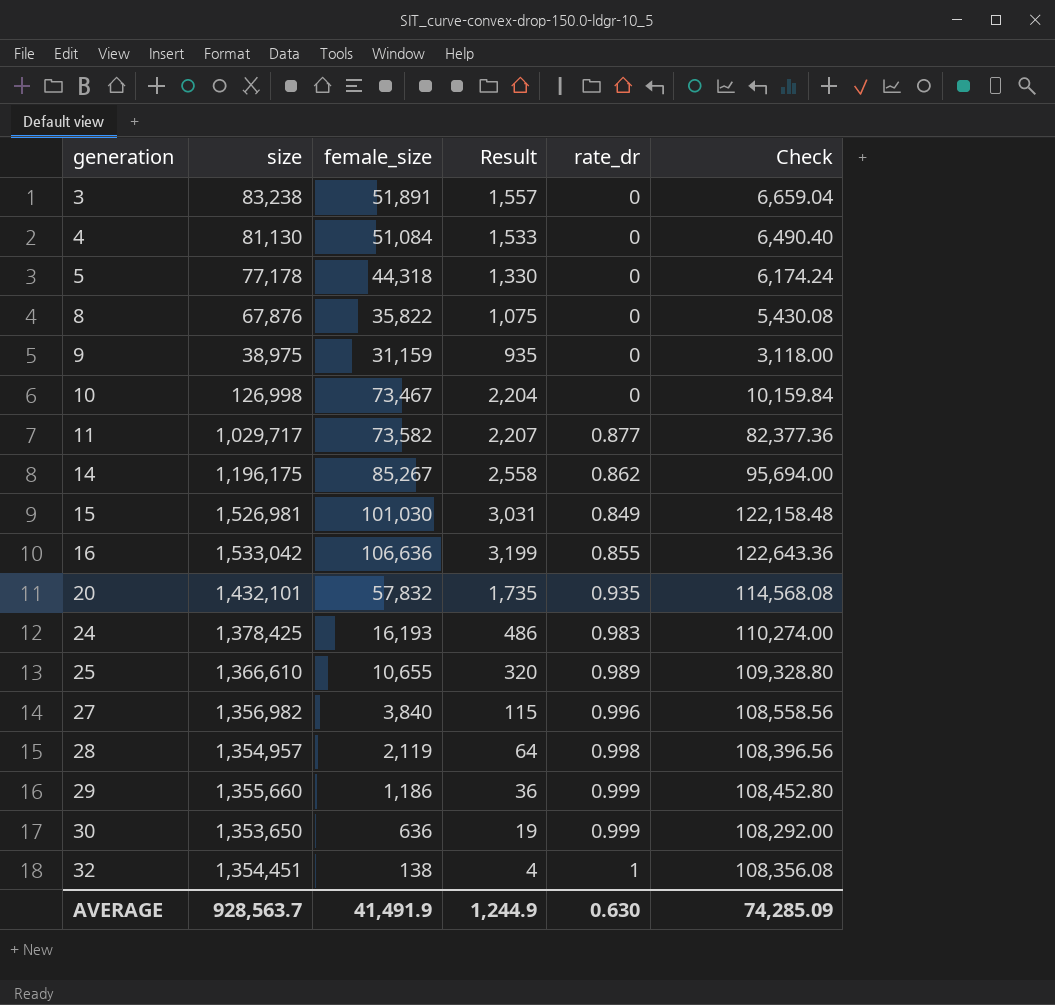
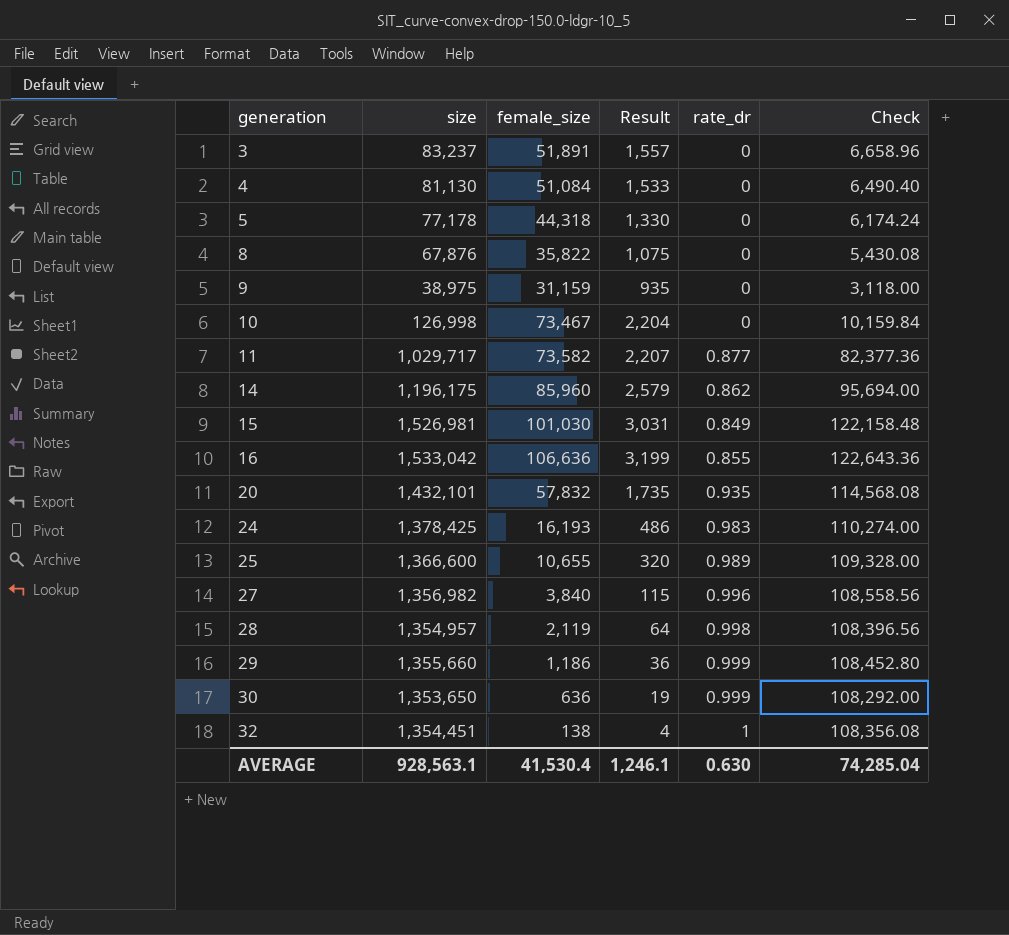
3 | size: 83,238 -> 83,237
3 | Check: 6,659.04 -> 6,658.96
14 | female_size: 85,267 -> 85,960
14 | Result: 2,558 -> 2,579
25 | size: 1,366,610 -> 1,366,600
25 | Check: 109,328.80 -> 109,328.00
AVERAGE | size: 928,563.7 -> 928,563.1
AVERAGE | female_size: 41,491.9 -> 41,530.4
AVERAGE | Result: 1,244.9 -> 1,246.1
AVERAGE | Check: 74,285.09 -> 74,285.04

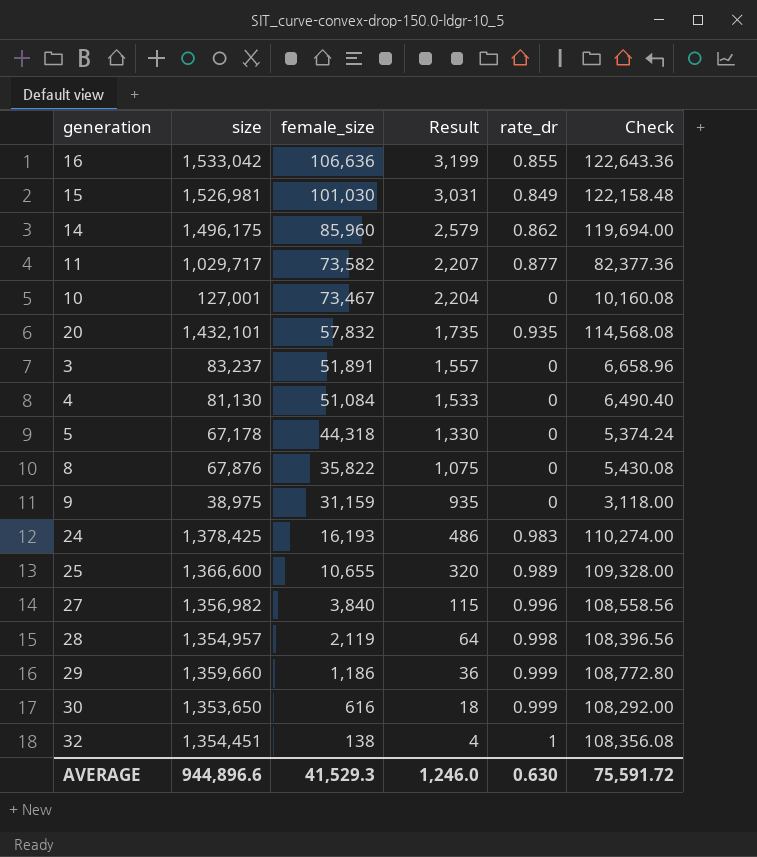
row order: generation ascending -> female_size descending
14 | size: 1,196,175 -> 1,496,175
14 | Check: 95,694.00 -> 119,694.00
10 | size: 126,998 -> 127,001
10 | Check: 10,159.84 -> 10,160.08
5 | size: 77,178 -> 67,178
5 | Check: 6,174.24 -> 5,374.24
29 | size: 1,355,660 -> 1,359,660
29 | Check: 108,452.80 -> 108,772.80
30 | female_size: 636 -> 616
30 | Result: 19 -> 18
AVERAGE | size: 928,563.1 -> 944,896.6
AVERAGE | female_size: 41,530.4 -> 41,529.3
AVERAGE | Result: 1,246.1 -> 1,246.0
AVERAGE | Check: 74,285.04 -> 75,591.72

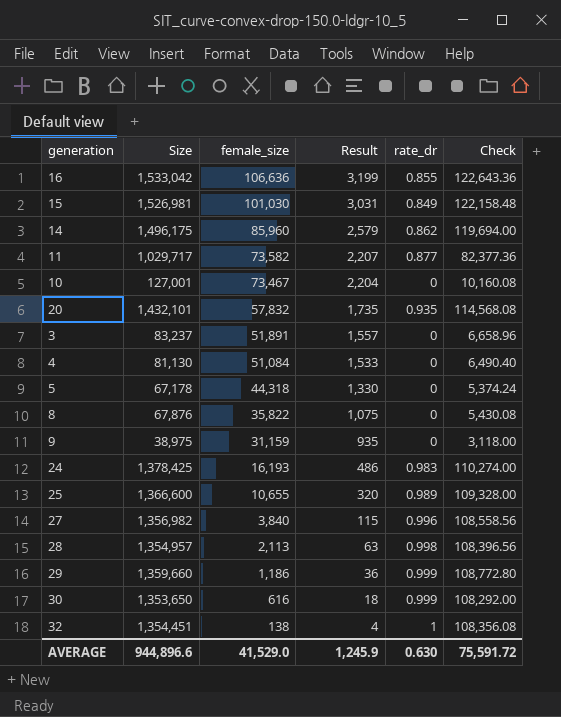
column name: size -> Size
28 | female_size: 2,119 -> 2,113
28 | Result: 64 -> 63
AVERAGE | female_size: 41,529.3 -> 41,529.0
AVERAGE | Result: 1,246.0 -> 1,245.9

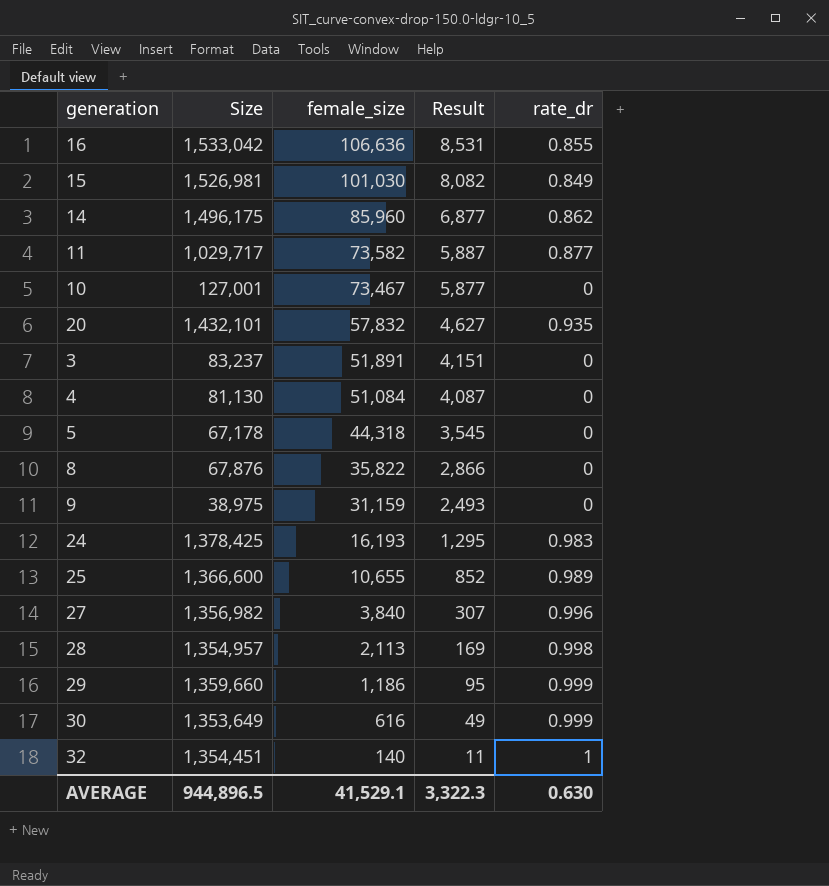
column Check | formula: [Size] * 0.08 -> none
column Result | formula: [female_size] * 0.03 -> [female_size] * 0.08
30 | Size: 1,353,650 -> 1,353,649
32 | female_size: 138 -> 140
AVERAGE | Size: 944,896.6 -> 944,896.5
AVERAGE | female_size: 41,529.0 -> 41,529.1
AVERAGE | Result: 1,245.9 -> 3,322.3

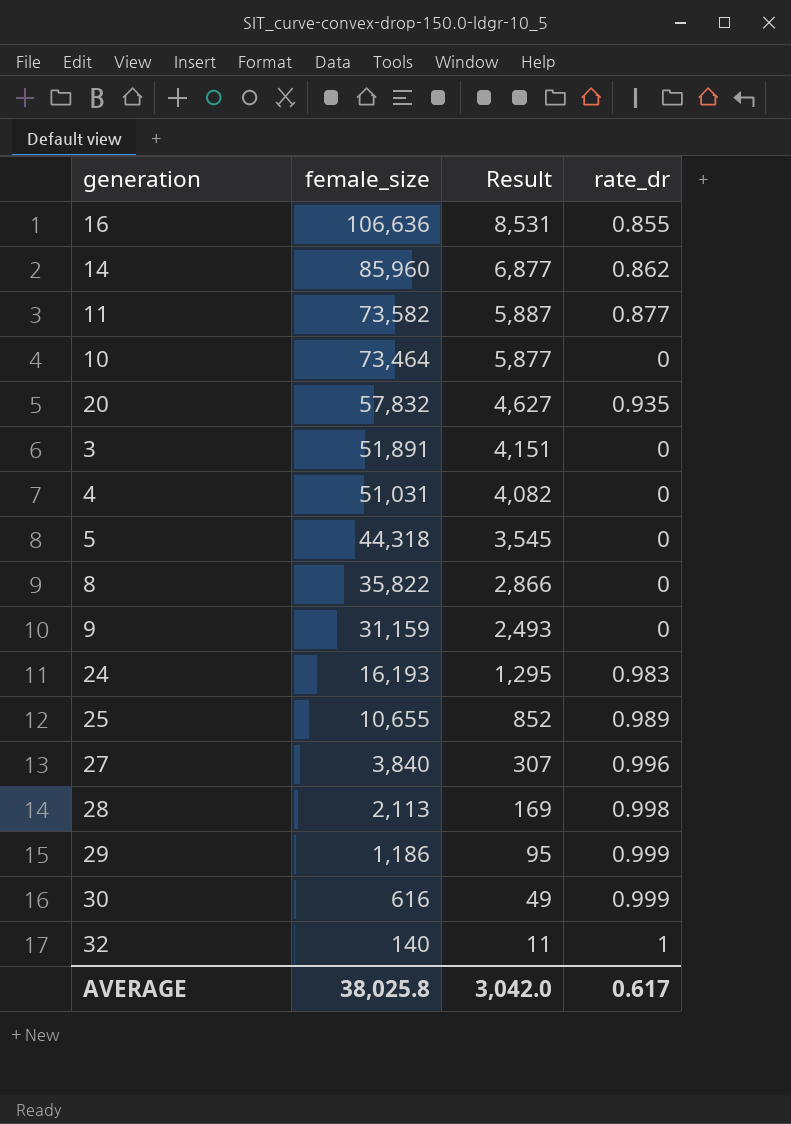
column Size | position: 2 -> none
row 15: 1,526,981 | 101,030 | 8,082 | 0.849 -> none
10 | female_size: 73,467 -> 73,464
4 | female_size: 51,084 -> 51,031
4 | Result: 4,087 -> 4,082
AVERAGE | female_size: 41,529.1 -> 38,025.8
AVERAGE | Result: 3,322.3 -> 3,042.0
AVERAGE | rate_dr: 0.630 -> 0.617

